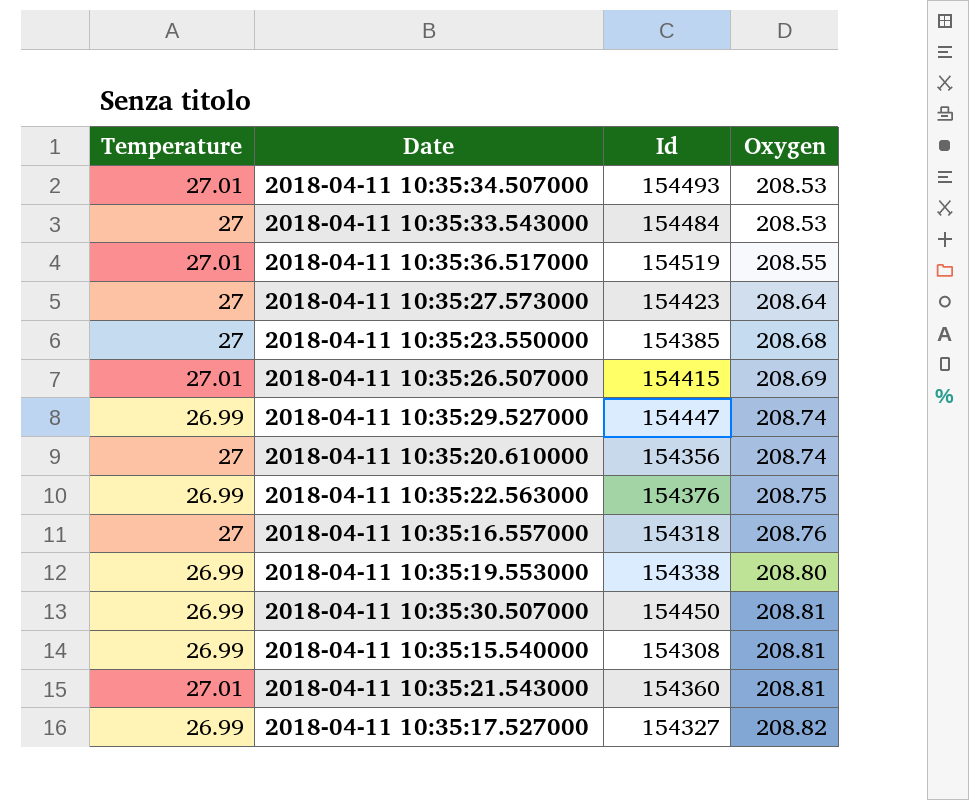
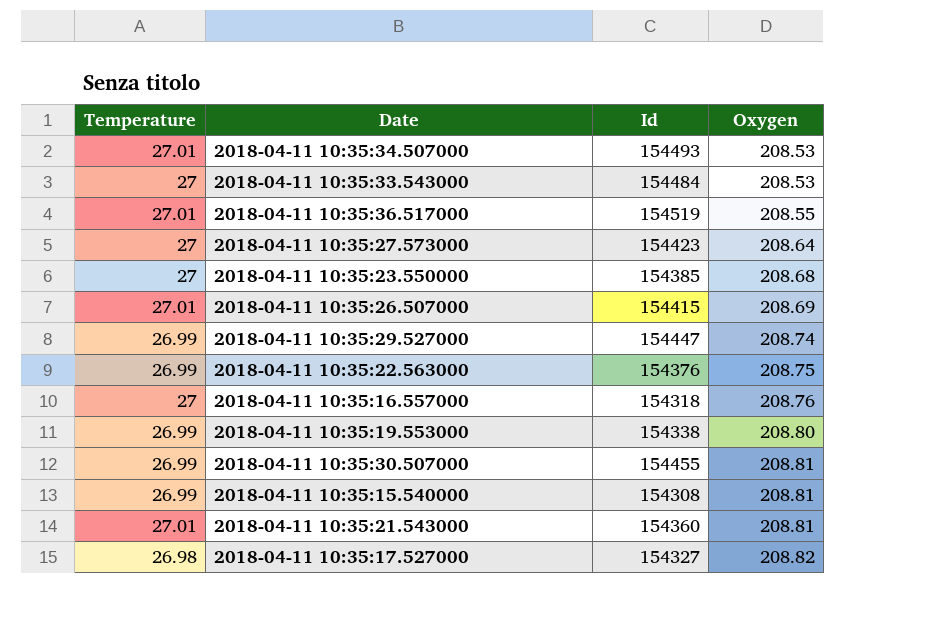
row 2018-04-11 10:35:20.610000: 27 | 154356 | 208.74 -> none
2018-04-11 10:35:30.507000 | Id: 154450 -> 154455
2018-04-11 10:35:17.527000 | Temperature: 26.99 -> 26.98

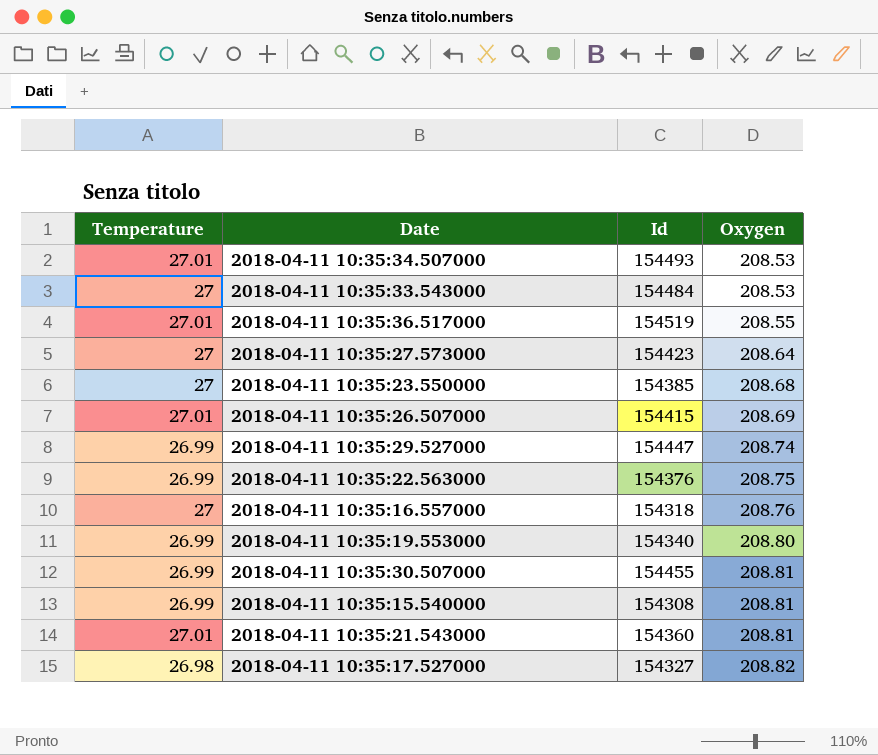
2018-04-11 10:35:19.553000 | Id: 154338 -> 154340

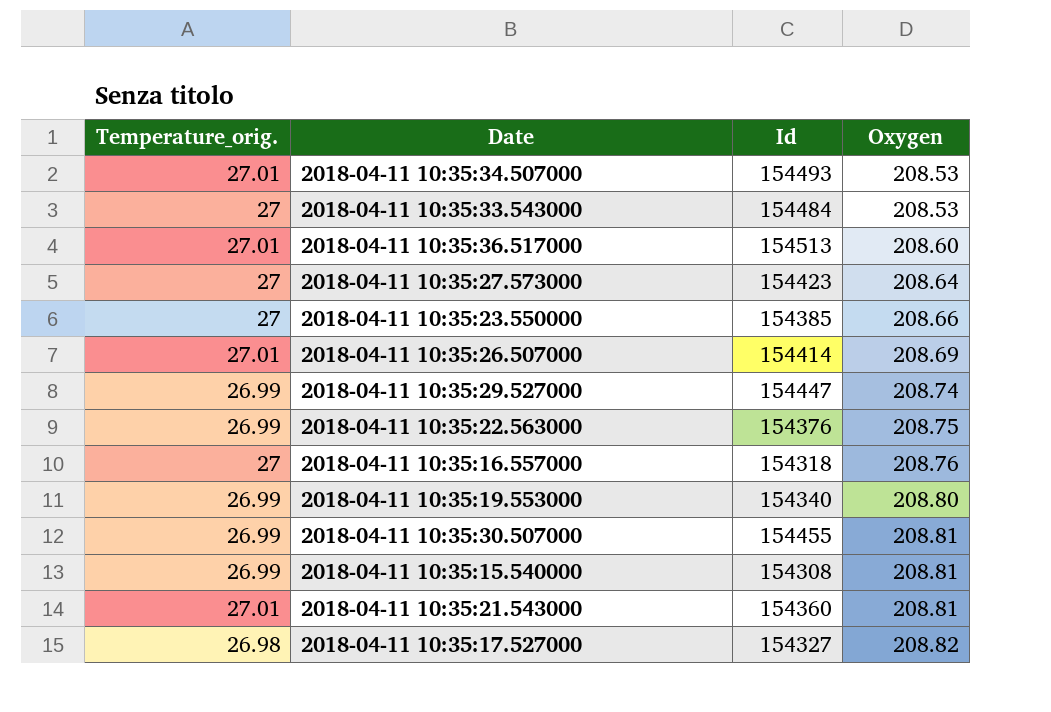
column name: Temperature -> Temperature_orig.
2018-04-11 10:35:36.517000 | Id: 154519 -> 154513
2018-04-11 10:35:36.517000 | Oxygen: 208.55 -> 208.60
2018-04-11 10:35:23.550000 | Oxygen: 208.68 -> 208.66
2018-04-11 10:35:26.507000 | Id: 154415 -> 154414

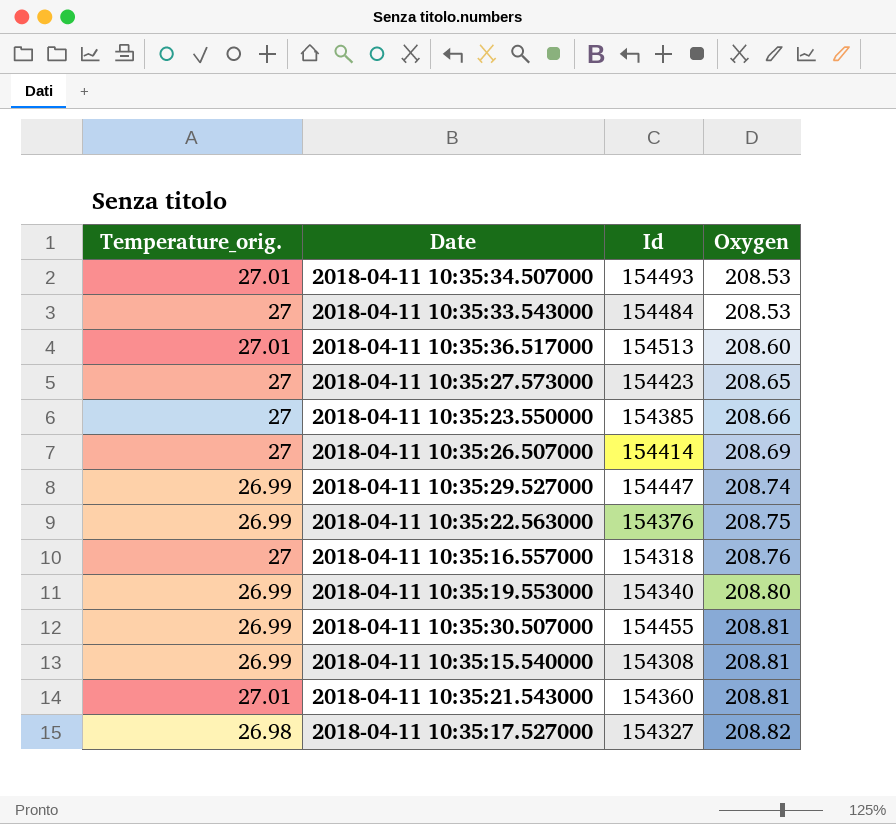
2018-04-11 10:35:27.573000 | Oxygen: 208.64 -> 208.65
2018-04-11 10:35:26.507000 | Temperature_orig.: 27.01 -> 27

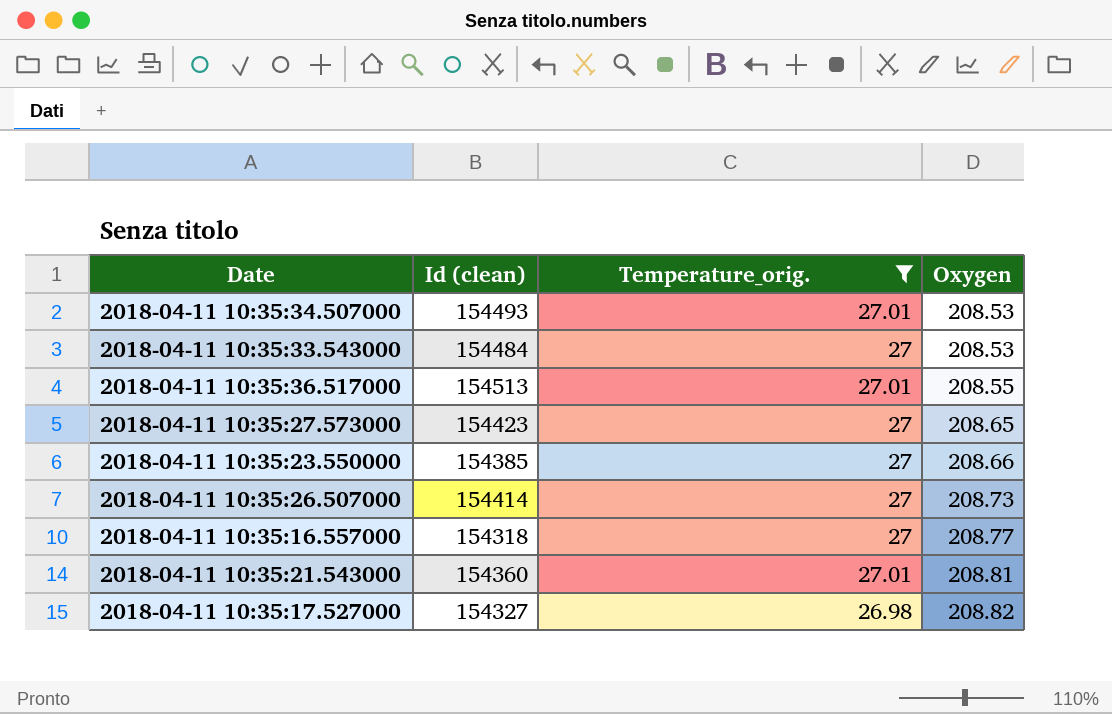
filter: none -> Temperature_orig. != 26.99
column name: Id -> Id (clean)
column Temperature_orig. | position: 1 -> 3
2018-04-11 10:35:36.517000 | Oxygen: 208.60 -> 208.55
2018-04-11 10:35:26.507000 | Oxygen: 208.69 -> 208.73
2018-04-11 10:35:16.557000 | Oxygen: 208.76 -> 208.77

